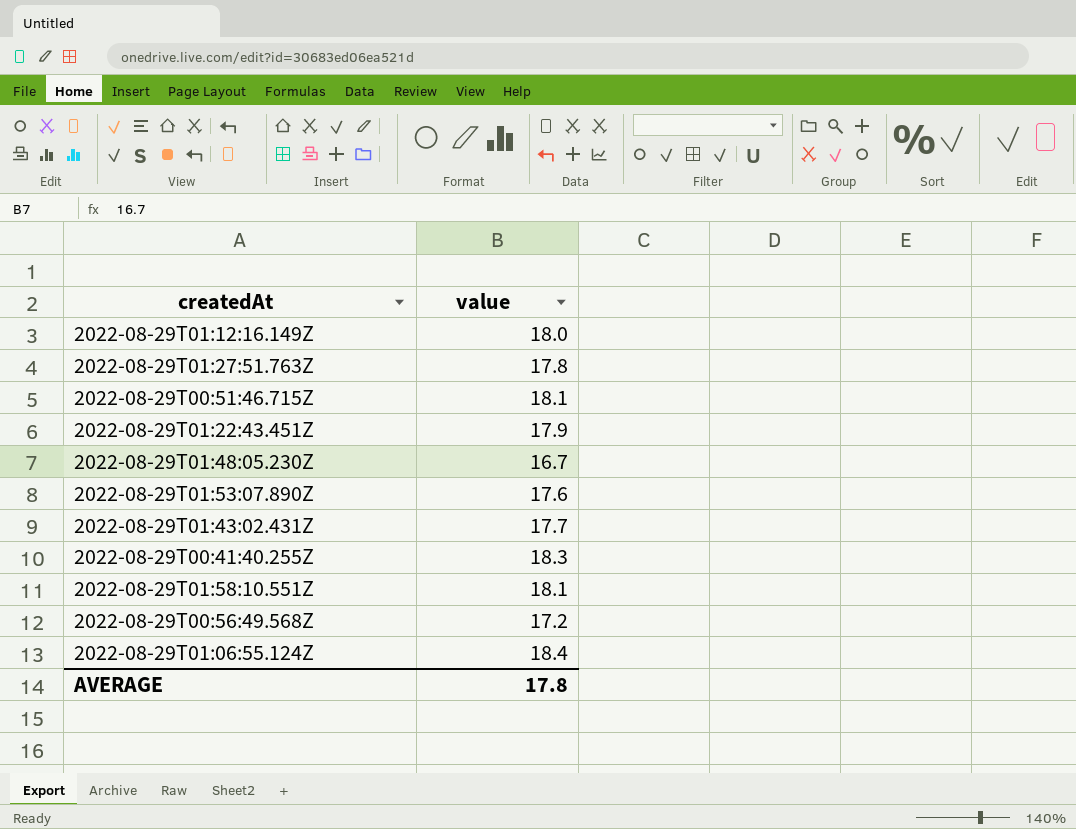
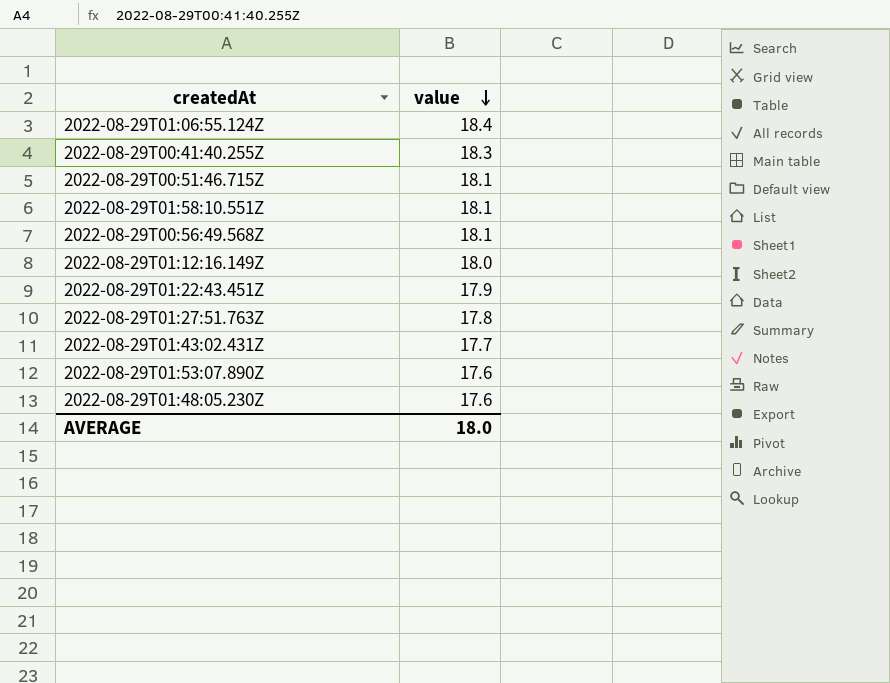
row order: none -> value descending
2022-08-29T00:56:49.568Z | value: 17.2 -> 18.1
2022-08-29T01:48:05.230Z | value: 16.7 -> 17.6
AVERAGE | value: 17.8 -> 18.0

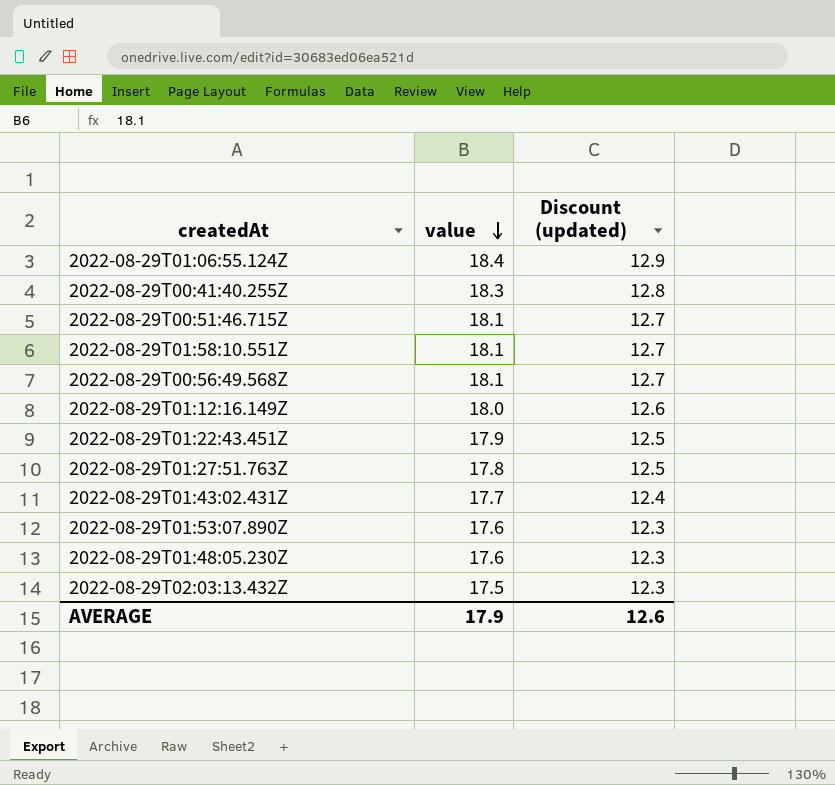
column Discount (updated) | formula: none -> [value] * 0.7
row 2022-08-29T02:03:13.432Z: none -> 17.5 | 12.3
AVERAGE | value: 18.0 -> 17.9

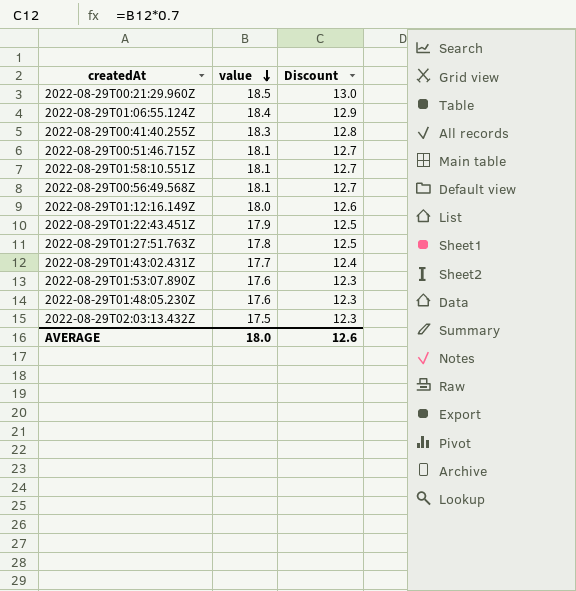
column name: Discount (updated) -> Discount
row 2022-08-29T00:21:29.960Z: none -> 18.5 | 13.0
AVERAGE | value: 17.9 -> 18.0

